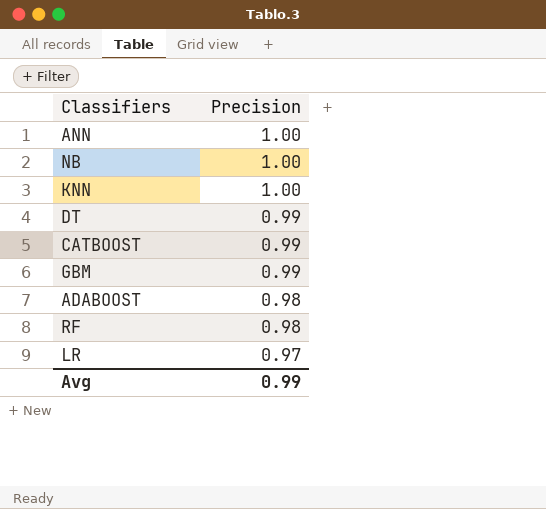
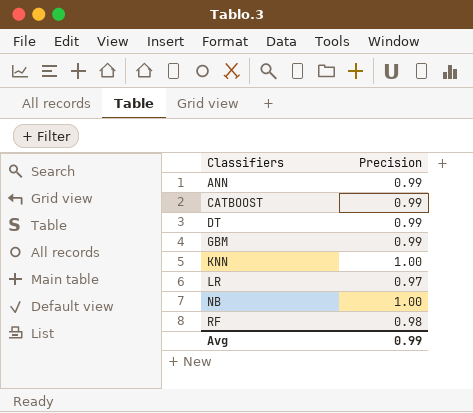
row order: Precision descending -> Classifiers ascending
row ADABOOST: 0.98 -> none
ANN | Precision: 1.00 -> 0.99

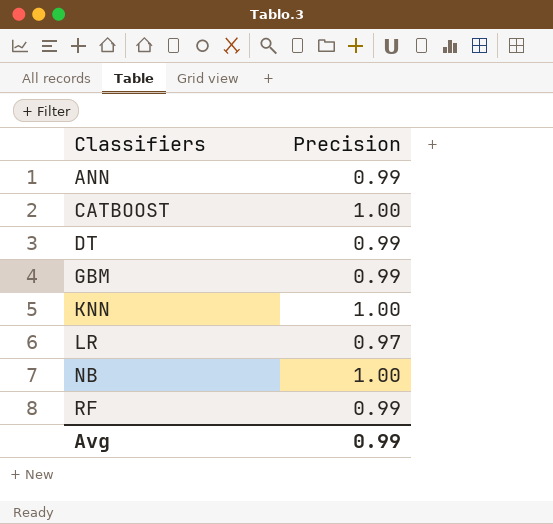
CATBOOST | Precision: 0.99 -> 1.00
RF | Precision: 0.98 -> 0.99

